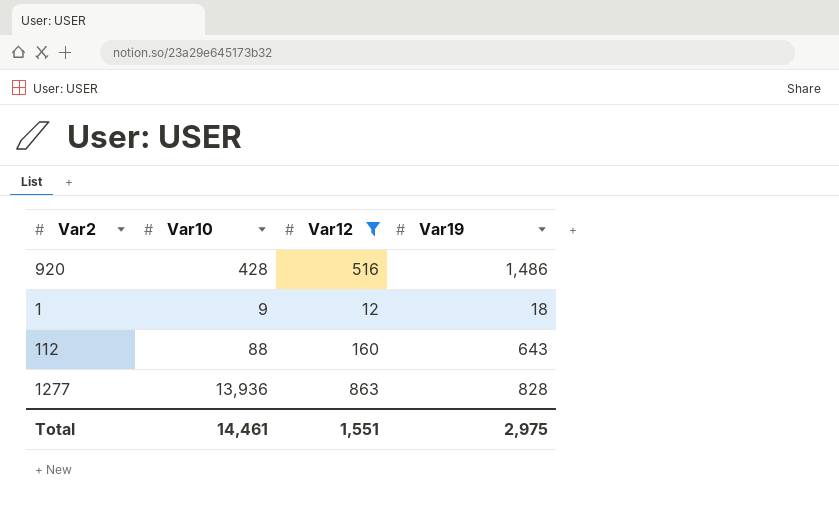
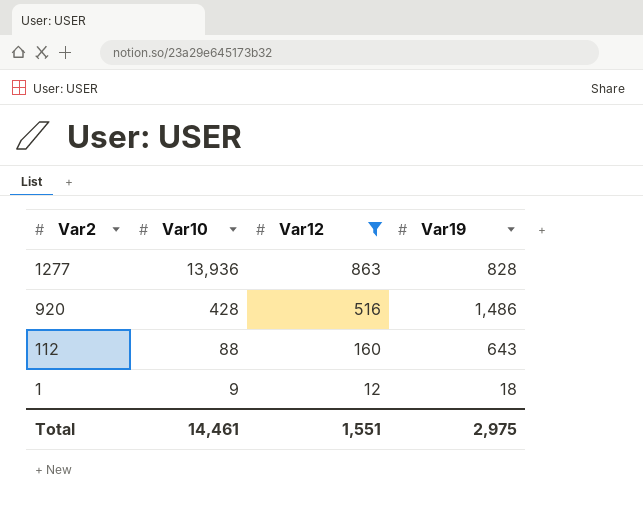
row order: none -> Var2 descending

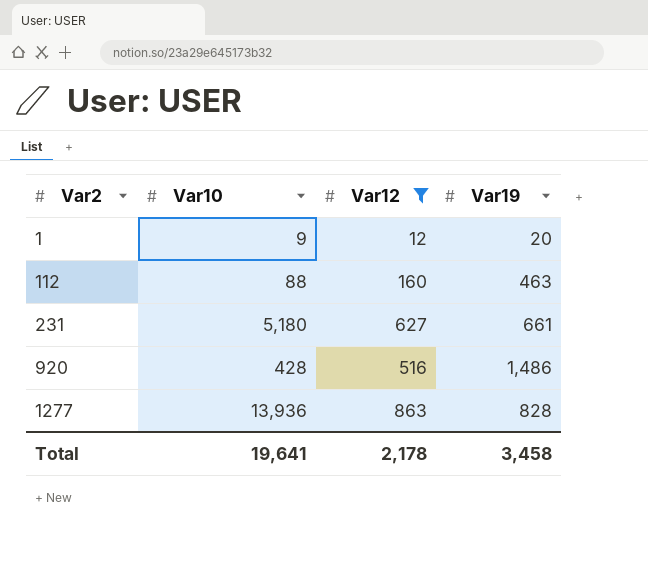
row order: Var2 descending -> Var2 ascending
1 | Var19: 18 -> 20
112 | Var19: 643 -> 463
row 231: none -> 5,180 | 627 | 661
Total | Var10: 14,461 -> 19,641
Total | Var12: 1,551 -> 2,178
Total | Var19: 2,975 -> 3,458

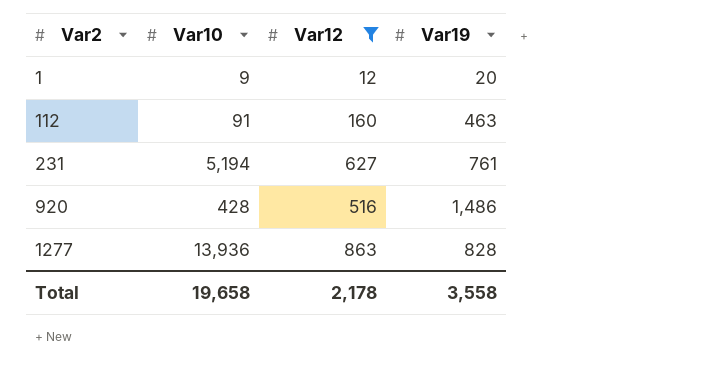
112 | Var10: 88 -> 91
231 | Var10: 5,180 -> 5,194
231 | Var19: 661 -> 761
Total | Var10: 19,641 -> 19,658
Total | Var19: 3,458 -> 3,558

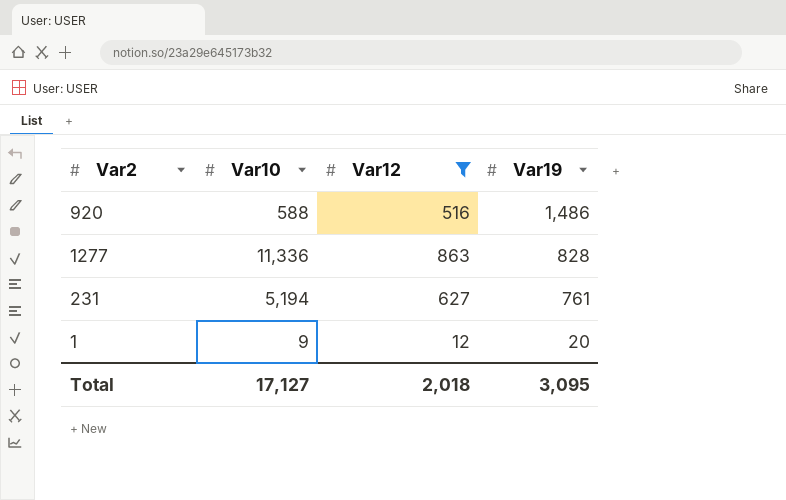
row order: Var2 ascending -> Var19 descending
row 112: 91 | 160 | 463 -> none
920 | Var10: 428 -> 588
1277 | Var10: 13,936 -> 11,336
Total | Var10: 19,658 -> 17,127
Total | Var12: 2,178 -> 2,018
Total | Var19: 3,558 -> 3,095

